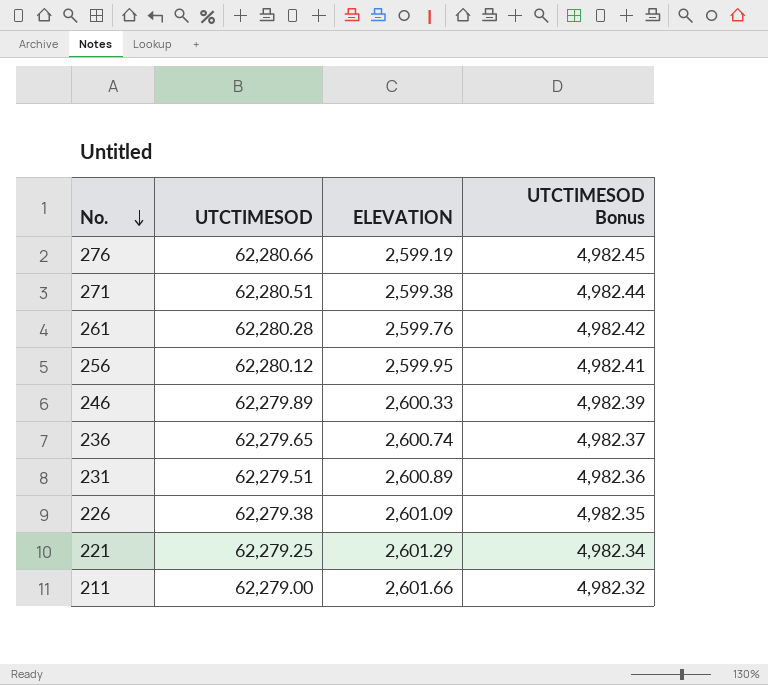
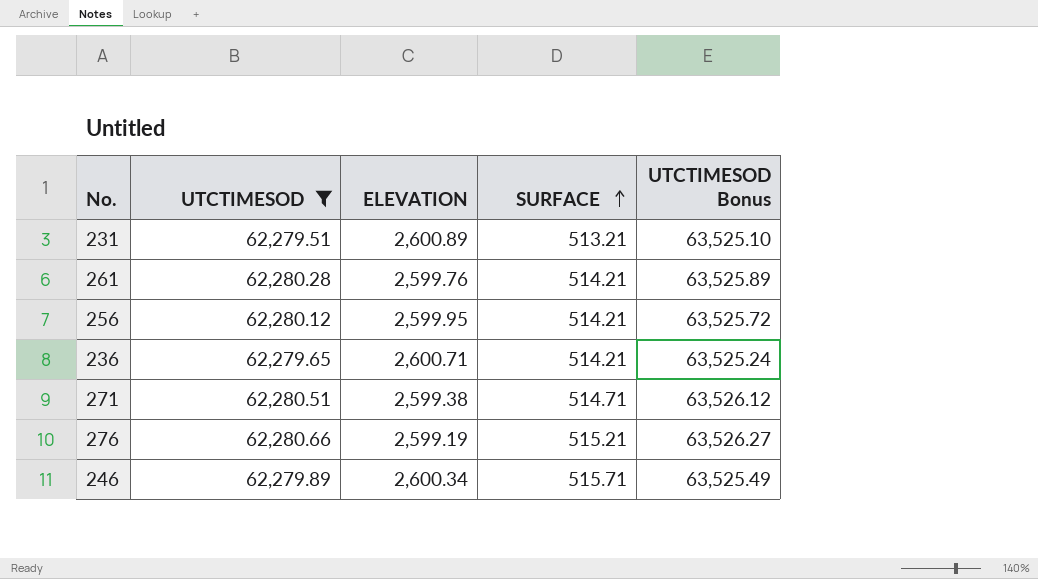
filter: none -> UTCTIMESOD >= 62,279.51
row order: No. descending -> SURFACE ascending
column SURFACE | position: none -> 4
column UTCTIMESOD Bonus | formula: [UTCTIMESOD] * 0.08 -> [UTCTIMESOD] * 1.02
236 | ELEVATION: 2,600.74 -> 2,600.71
246 | ELEVATION: 2,600.33 -> 2,600.34

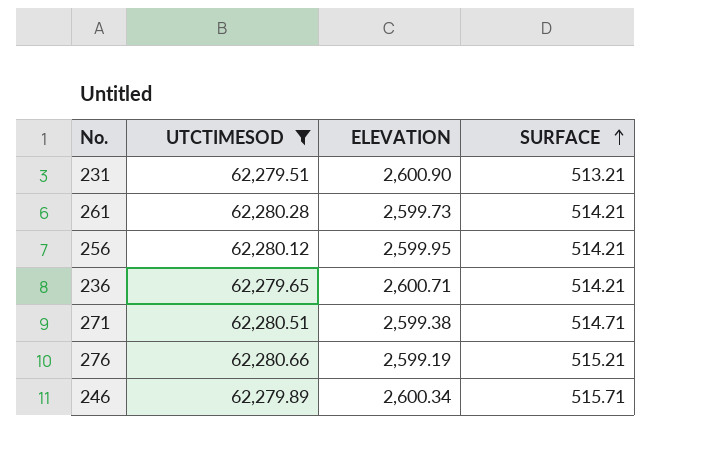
column UTCTIMESOD Bonus | formula: [UTCTIMESOD] * 1.02 -> none
231 | ELEVATION: 2,600.89 -> 2,600.90
261 | ELEVATION: 2,599.76 -> 2,599.73

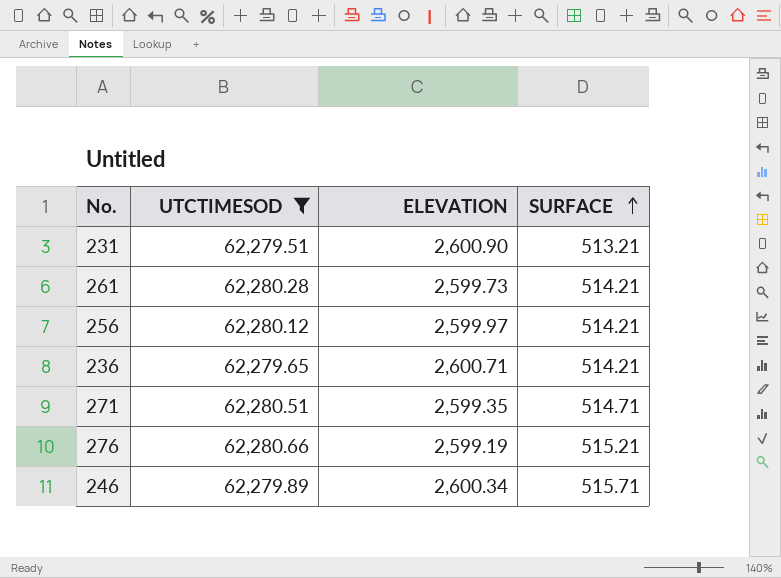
256 | ELEVATION: 2,599.95 -> 2,599.97
271 | ELEVATION: 2,599.38 -> 2,599.35

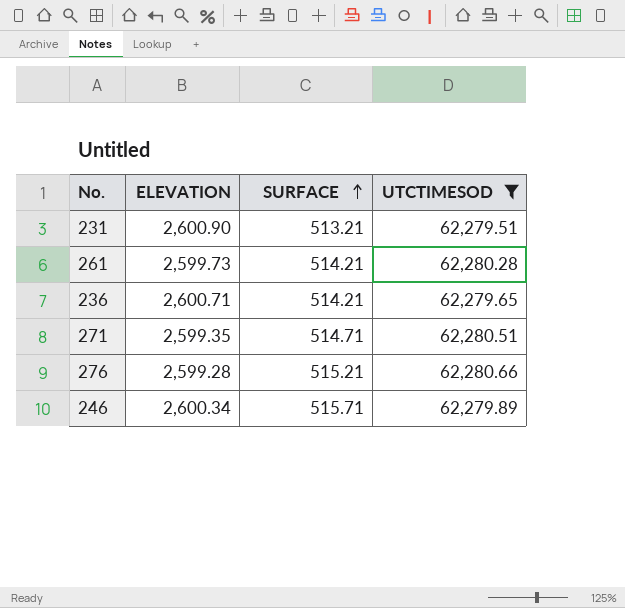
column UTCTIMESOD | position: 2 -> 4
row 256: 62,280.12 | 2,599.97 | 514.21 -> none
276 | ELEVATION: 2,599.19 -> 2,599.28

